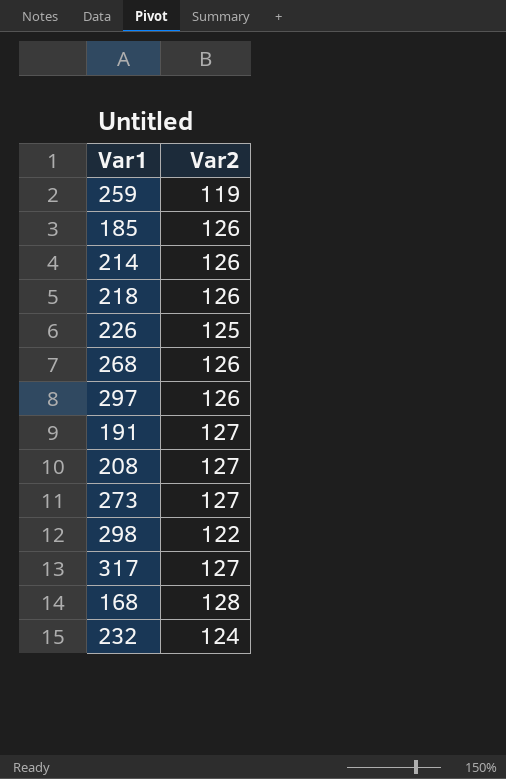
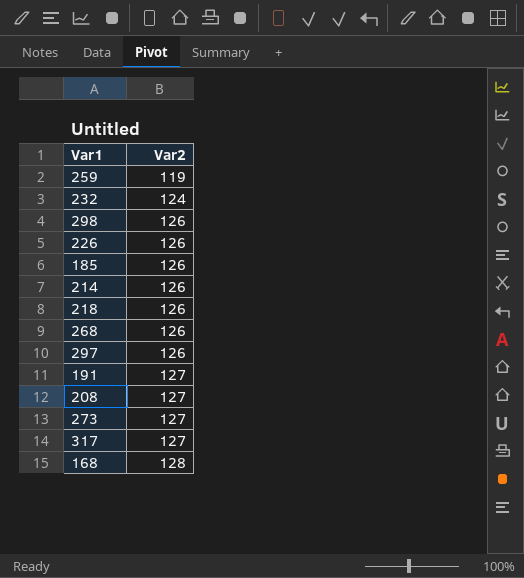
row order: none -> Var2 ascending
298 | Var2: 122 -> 126
226 | Var2: 125 -> 126

